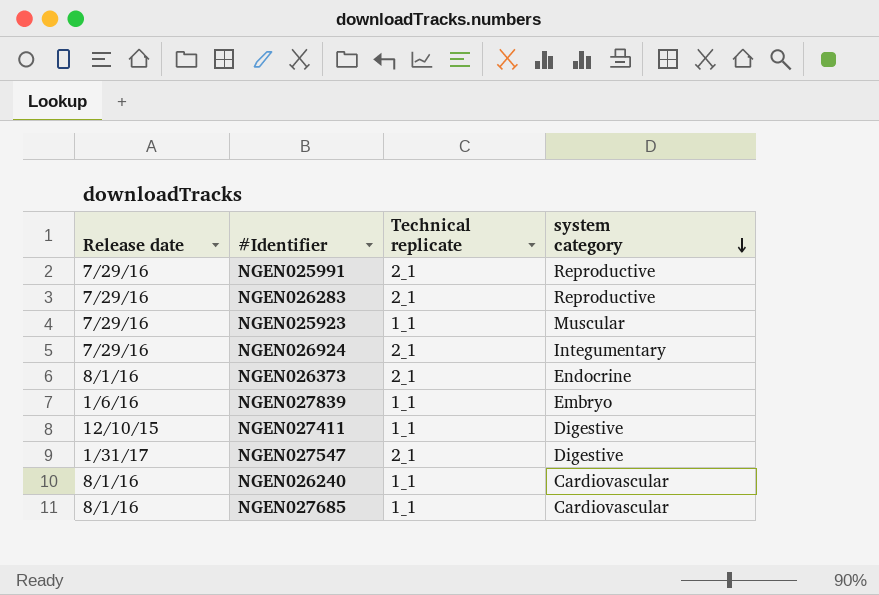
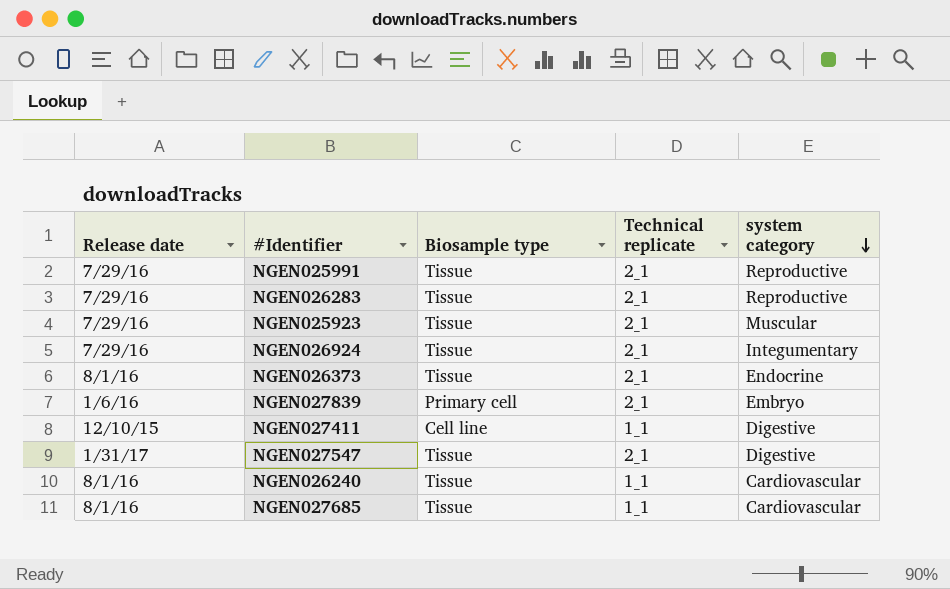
column Biosample type | position: none -> 3
NGEN025923 | Technical replicate: 1_1 -> 2_1
NGEN027839 | Technical replicate: 1_1 -> 2_1

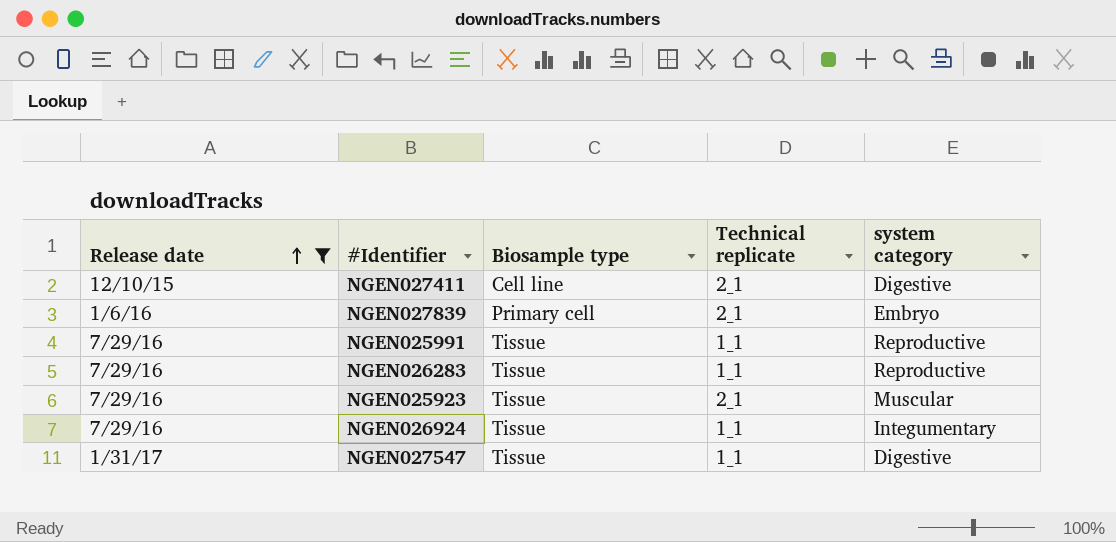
filter: none -> Release date != 8/1/16
row order: system category descending -> Release date ascending
NGEN027411 | Technical replicate: 1_1 -> 2_1
NGEN025991 | Technical replicate: 2_1 -> 1_1
NGEN026283 | Technical replicate: 2_1 -> 1_1
NGEN026924 | Technical replicate: 2_1 -> 1_1
NGEN027547 | Technical replicate: 2_1 -> 1_1

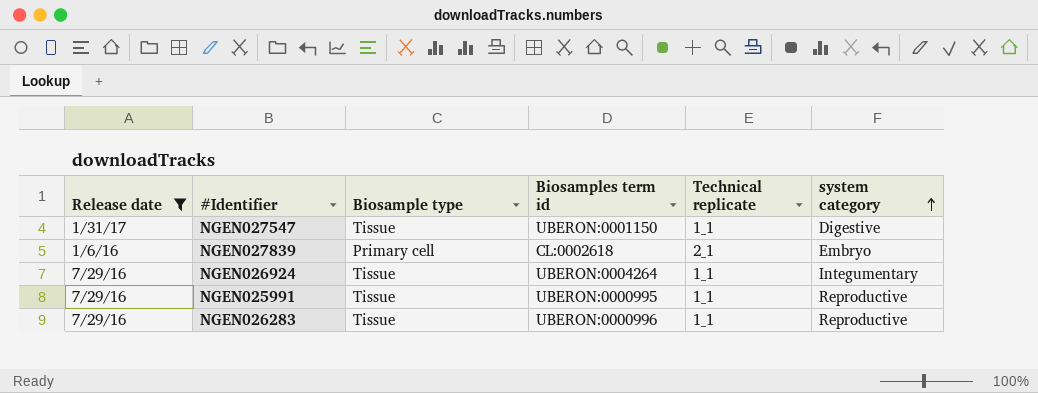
row order: Release date ascending -> system category ascending
column Biosamples term id | position: none -> 4
row NGEN027411: 12/10/15 | Cell line | 2_1 | Digestive -> none
row NGEN025923: 7/29/16 | Tissue | 2_1 | Muscular -> none

